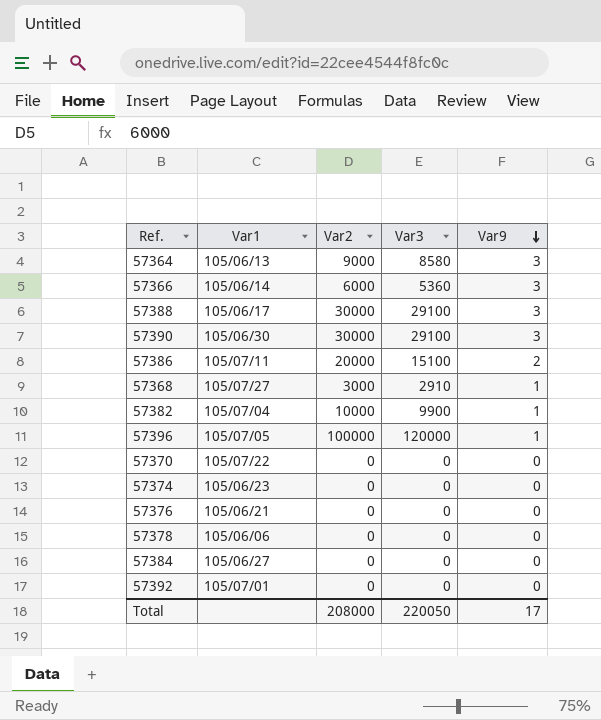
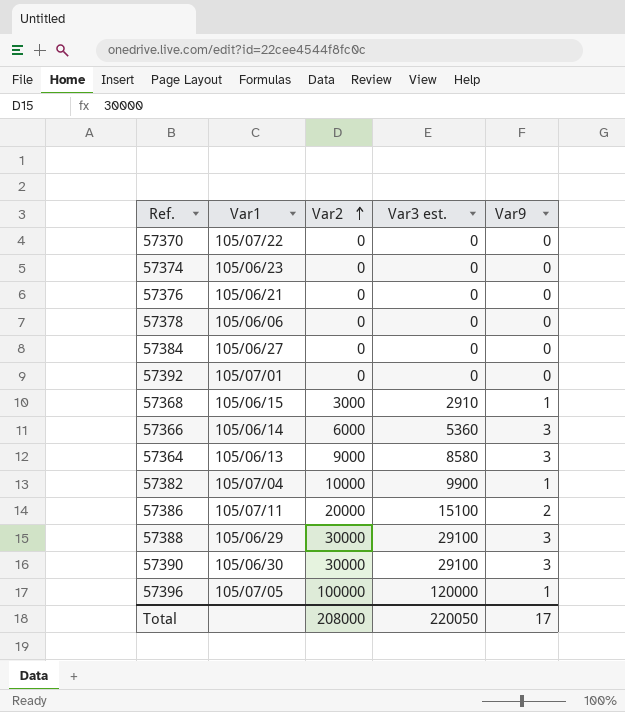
row order: Var9 descending -> Var2 ascending
column name: Var3 -> Var3 est.
57368 | Var1: 105/07/27 -> 105/06/15
57388 | Var1: 105/06/17 -> 105/06/29

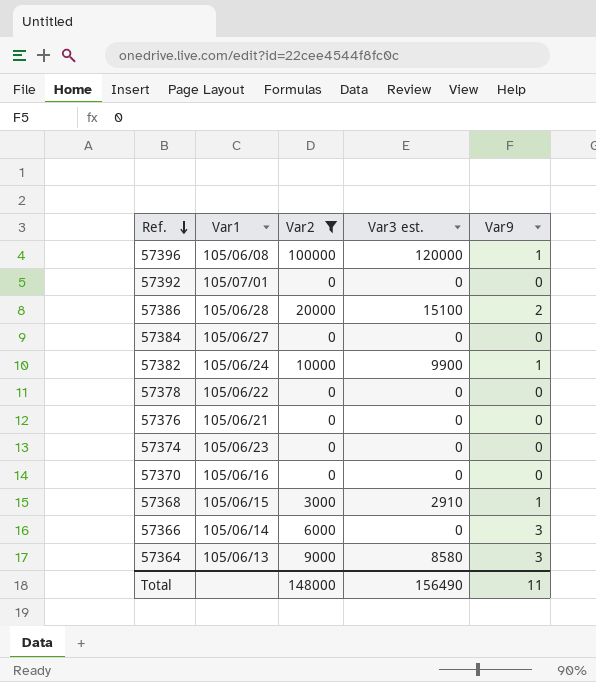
filter: none -> Var2 != 30000
row order: Var2 ascending -> Ref. descending
57396 | Var1: 105/07/05 -> 105/06/08
57386 | Var1: 105/07/11 -> 105/06/28
57382 | Var1: 105/07/04 -> 105/06/24
57378 | Var1: 105/06/06 -> 105/06/22
57370 | Var1: 105/07/22 -> 105/06/16
57366 | Var3 est.: 5360 -> 0
Total | Var2: 208000 -> 148000
Total | Var3 est.: 220050 -> 156490
Total | Var9: 17 -> 11

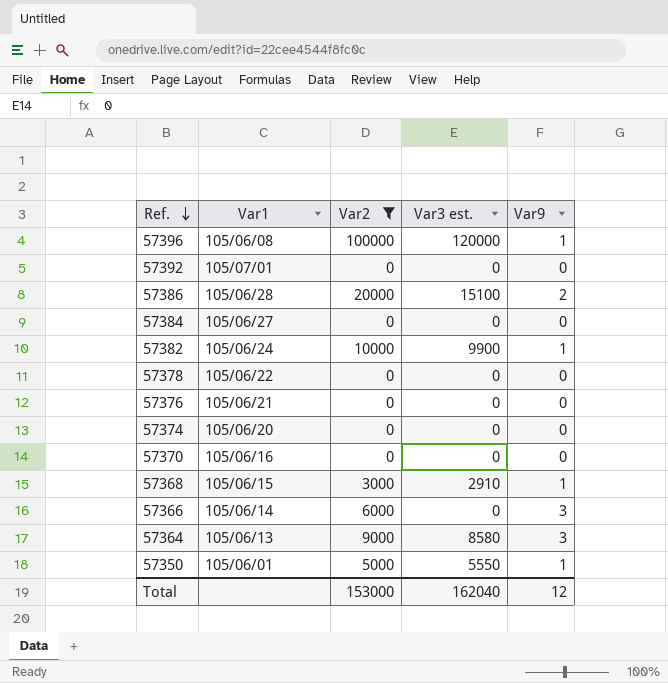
57374 | Var1: 105/06/23 -> 105/06/20
row 57350: none -> 105/06/01 | 5000 | 5550 | 1
Total | Var2: 148000 -> 153000
Total | Var3 est.: 156490 -> 162040
Total | Var9: 11 -> 12

